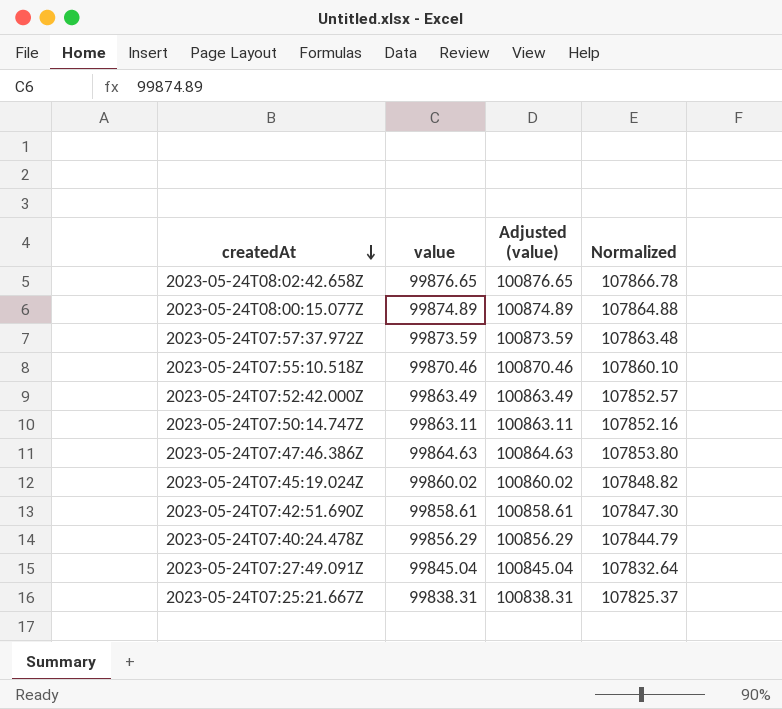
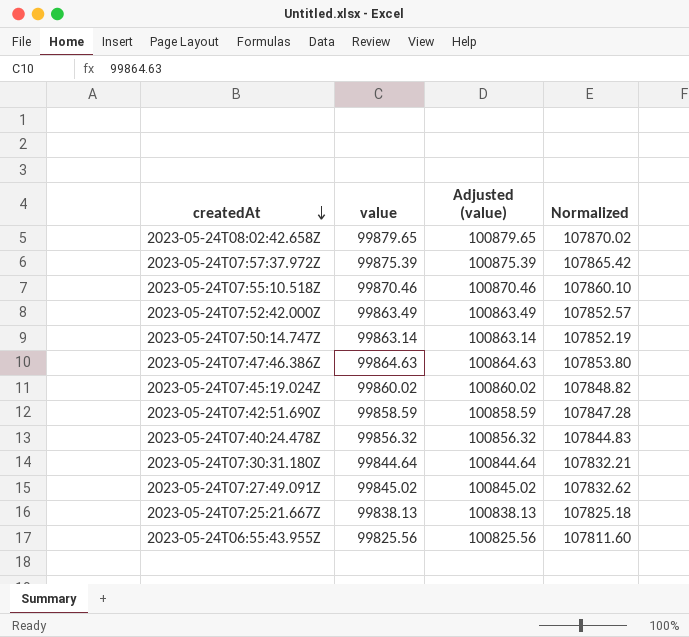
row 2023-05-24T08:00:15.077Z: 99874.89 | 100874.89 | 107864.88 -> none
2023-05-24T08:02:42.658Z | value: 99876.65 -> 99879.65
2023-05-24T08:02:42.658Z | Adjusted (value): 100876.65 -> 100879.65
2023-05-24T08:02:42.658Z | Normalized: 107866.78 -> 107870.02
2023-05-24T07:57:37.972Z | value: 99873.59 -> 99875.39
2023-05-24T07:57:37.972Z | Adjusted (value): 100873.59 -> 100875.39
2023-05-24T07:57:37.972Z | Normalized: 107863.48 -> 107865.42
2023-05-24T07:50:14.747Z | value: 99863.11 -> 99863.14
2023-05-24T07:50:14.747Z | Adjusted (value): 100863.11 -> 100863.14
2023-05-24T07:50:14.747Z | Normalized: 107852.16 -> 107852.19
2023-05-24T07:42:51.690Z | value: 99858.61 -> 99858.59
2023-05-24T07:42:51.690Z | Adjusted (value): 100858.61 -> 100858.59
2023-05-24T07:42:51.690Z | Normalized: 107847.30 -> 107847.28
2023-05-24T07:40:24.478Z | value: 99856.29 -> 99856.32
2023-05-24T07:40:24.478Z | Adjusted (value): 100856.29 -> 100856.32
2023-05-24T07:40:24.478Z | Normalized: 107844.79 -> 107844.83
row 2023-05-24T07:30:31.180Z: none -> 99844.64 | 100844.64 | 107832.21
2023-05-24T07:27:49.091Z | value: 99845.04 -> 99845.02
2023-05-24T07:27:49.091Z | Adjusted (value): 100845.04 -> 100845.02
2023-05-24T07:27:49.091Z | Normalized: 107832.64 -> 107832.62
2023-05-24T07:25:21.667Z | value: 99838.31 -> 99838.13
2023-05-24T07:25:21.667Z | Adjusted (value): 100838.31 -> 100838.13
2023-05-24T07:25:21.667Z | Normalized: 107825.37 -> 107825.18
row 2023-05-24T06:55:43.955Z: none -> 99825.56 | 100825.56 | 107811.60

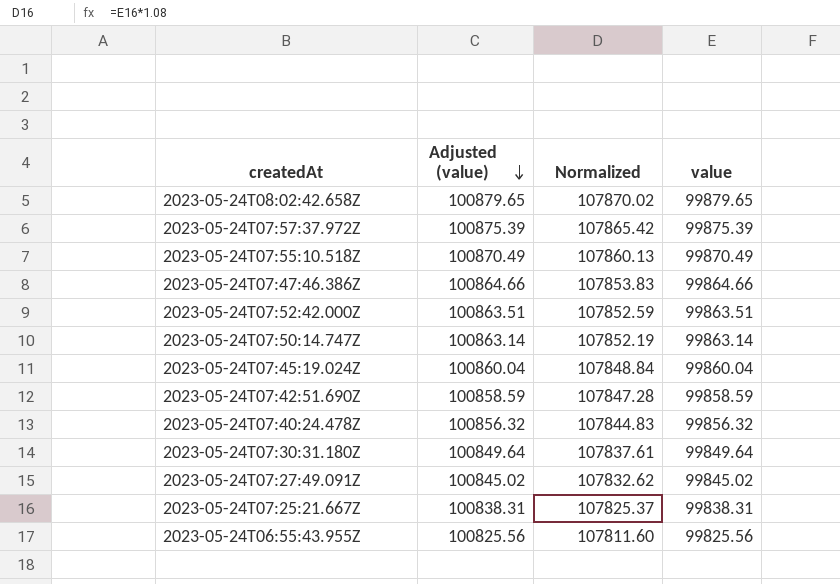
row order: createdAt descending -> Adjusted (value) descending
column value | position: 2 -> 4
2023-05-24T07:55:10.518Z | Adjusted (value): 100870.46 -> 100870.49
2023-05-24T07:55:10.518Z | Normalized: 107860.10 -> 107860.13
2023-05-24T07:55:10.518Z | value: 99870.46 -> 99870.49
2023-05-24T07:47:46.386Z | Adjusted (value): 100864.63 -> 100864.66
2023-05-24T07:47:46.386Z | Normalized: 107853.80 -> 107853.83
2023-05-24T07:47:46.386Z | value: 99864.63 -> 99864.66
2023-05-24T07:52:42.000Z | Adjusted (value): 100863.49 -> 100863.51
2023-05-24T07:52:42.000Z | Normalized: 107852.57 -> 107852.59
2023-05-24T07:52:42.000Z | value: 99863.49 -> 99863.51
2023-05-24T07:45:19.024Z | Adjusted (value): 100860.02 -> 100860.04
2023-05-24T07:45:19.024Z | Normalized: 107848.82 -> 107848.84
2023-05-24T07:45:19.024Z | value: 99860.02 -> 99860.04
2023-05-24T07:30:31.180Z | Adjusted (value): 100844.64 -> 100849.64
2023-05-24T07:30:31.180Z | Normalized: 107832.21 -> 107837.61
2023-05-24T07:30:31.180Z | value: 99844.64 -> 99849.64
2023-05-24T07:25:21.667Z | Adjusted (value): 100838.13 -> 100838.31
2023-05-24T07:25:21.667Z | Normalized: 107825.18 -> 107825.37
2023-05-24T07:25:21.667Z | value: 99838.13 -> 99838.31

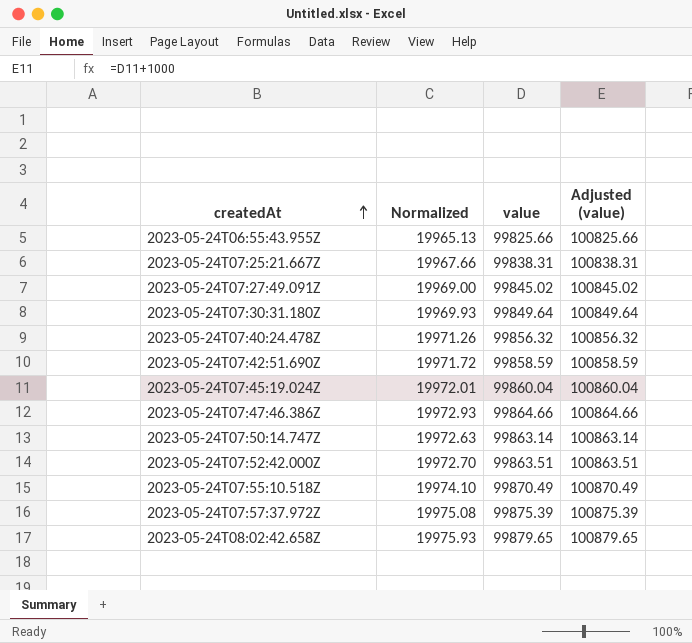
row order: Adjusted (value) descending -> createdAt ascending
column Normalized | formula: [value] * 1.08 -> [value] * 0.2
column Adjusted (value) | position: 2 -> 4
2023-05-24T06:55:43.955Z | value: 99825.56 -> 99825.66
2023-05-24T06:55:43.955Z | Adjusted (value): 100825.56 -> 100825.66

